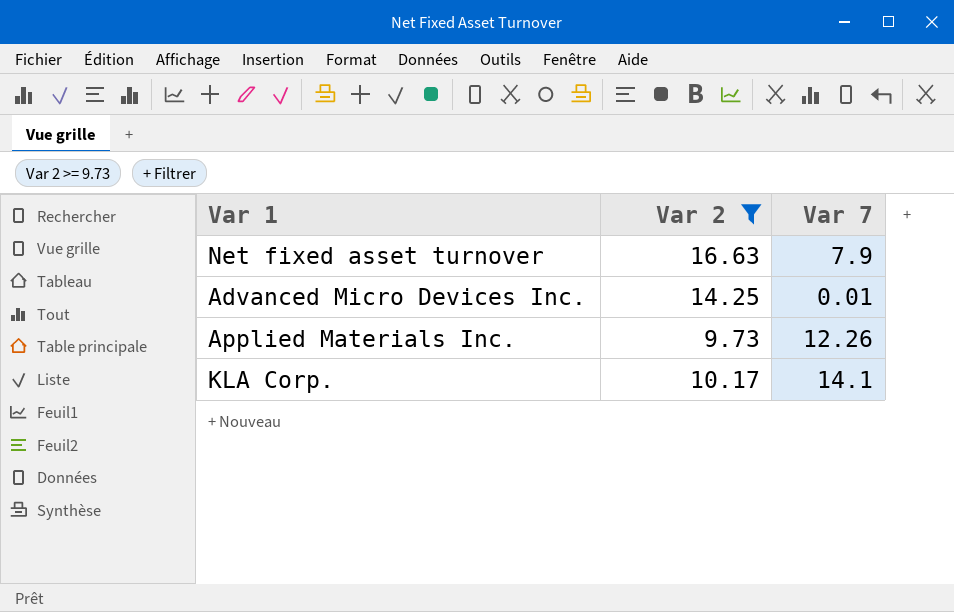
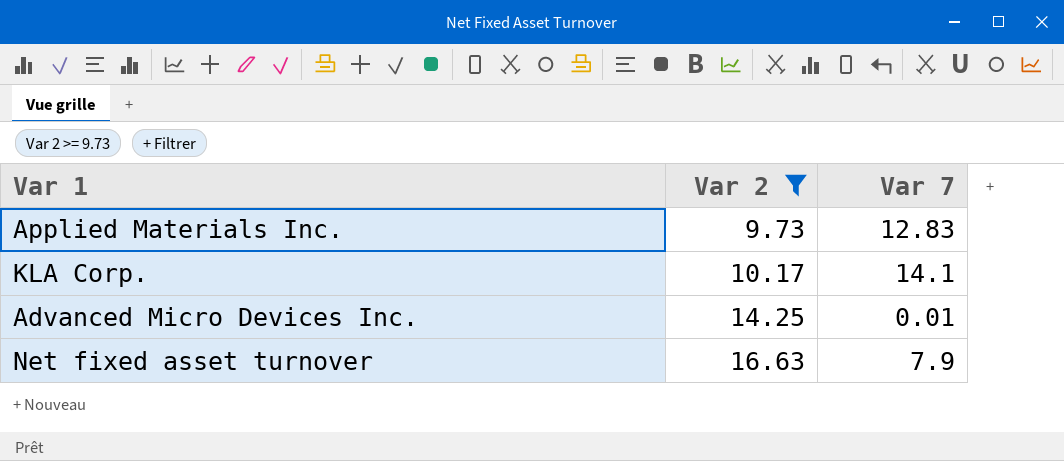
row order: none -> Var 2 ascending
Applied Materials Inc. | Var 7: 12.26 -> 12.83

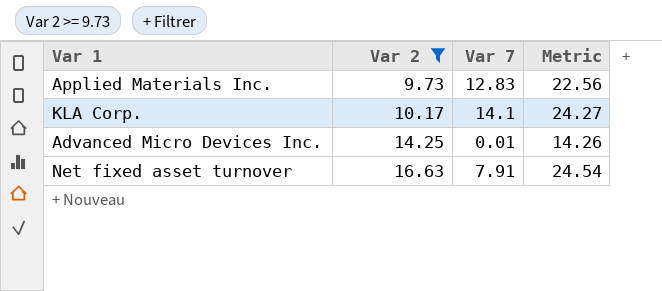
column Metric | formula: none -> [Var 2] + [Var 7]
Net fixed asset turnover | Var 7: 7.9 -> 7.91

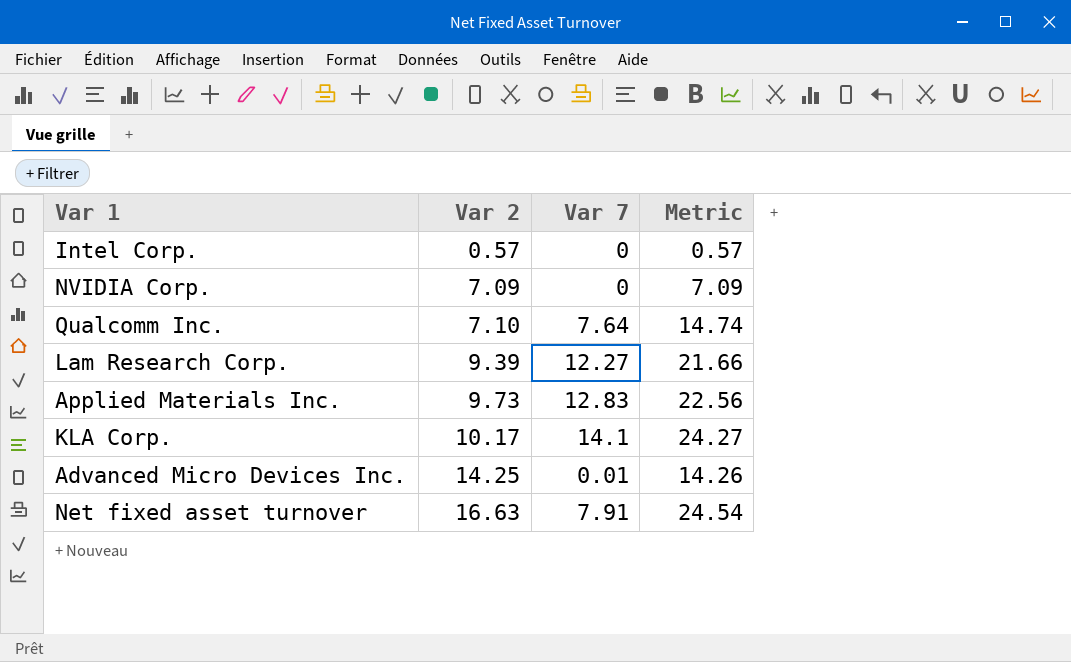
filter: Var 2 >= 9.73 -> none

